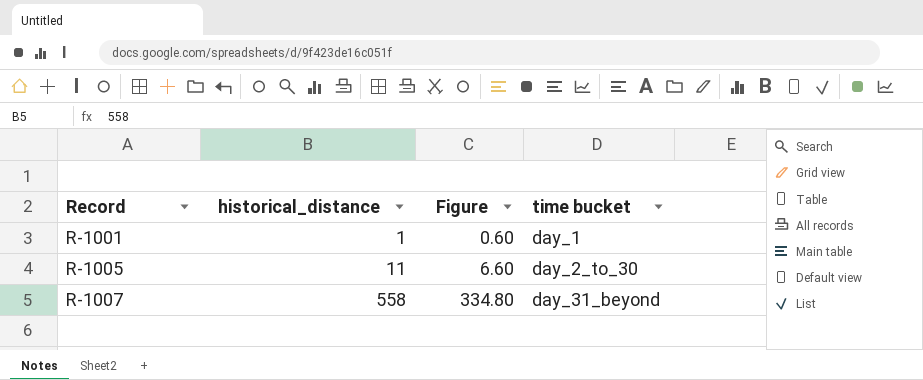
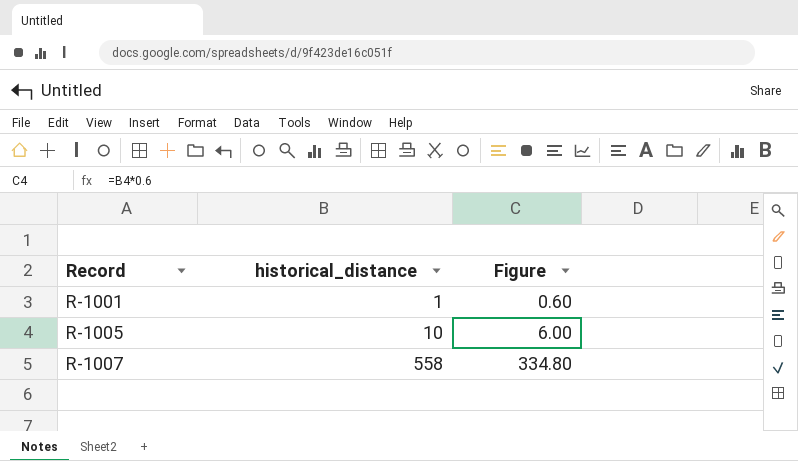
column time bucket | position: 4 -> none
R-1005 | historical_distance: 11 -> 10
R-1005 | Figure: 6.60 -> 6.00

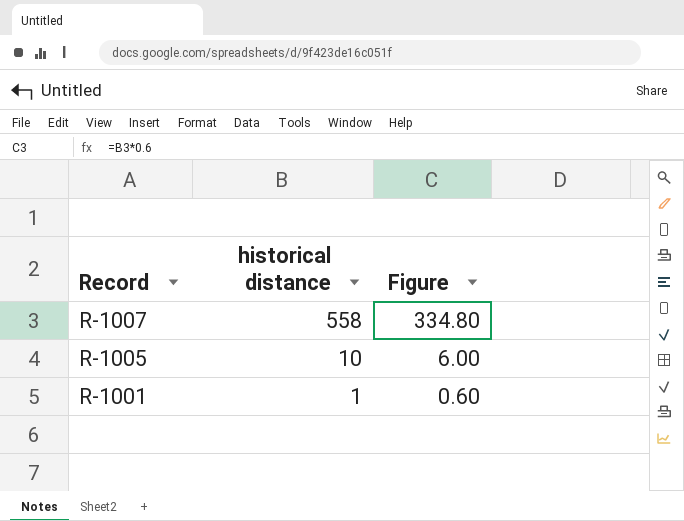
row order: Record ascending -> Record descending
column name: historical_distance -> historical distance

